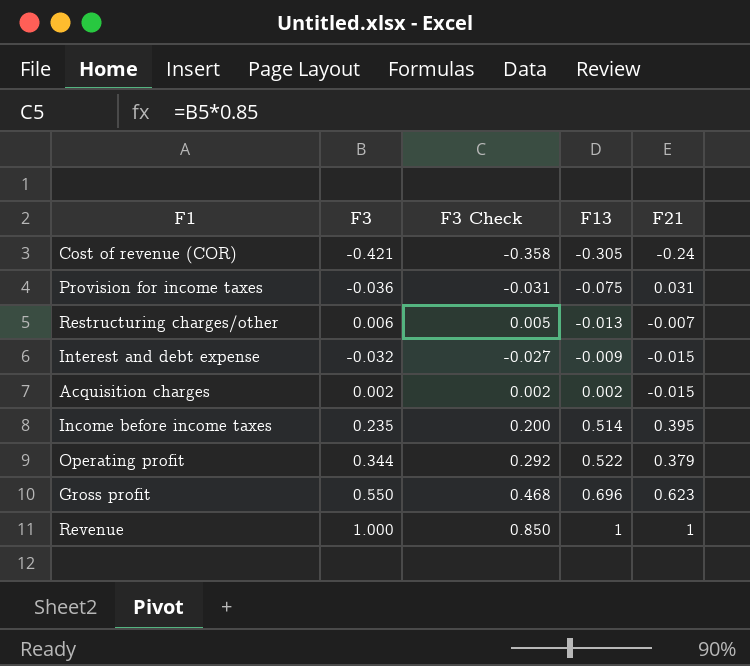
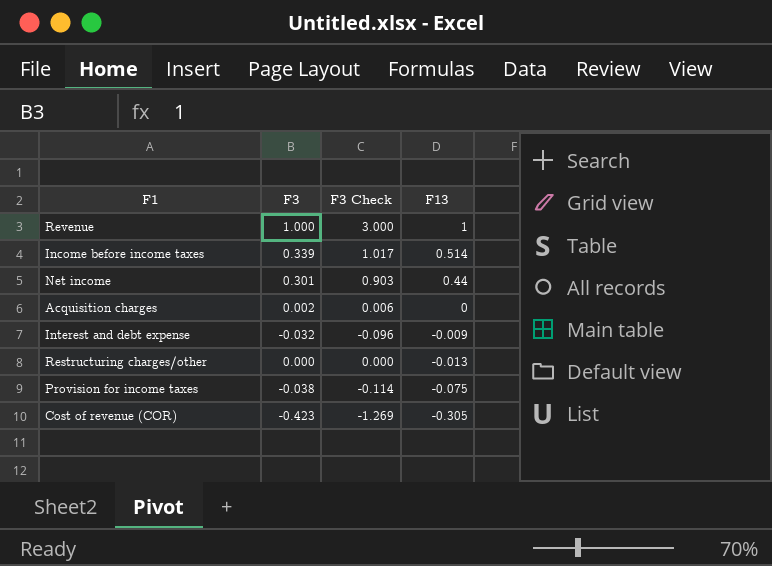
row order: F13 ascending -> F13 descending
column F21 | position: 5 -> none
column F3 Check | formula: [F3] * 0.85 -> [F3] * 3
row Operating profit: 0.344 | 0.292 | 0.522 | 0.379 -> none
row Gross profit: 0.550 | 0.468 | 0.696 | 0.623 -> none
Income before income taxes | F3: 0.235 -> 0.339
row Net income: none -> 0.301 | 0.903 | 0.44
Acquisition charges | F13: 0.002 -> 0
Restructuring charges/other | F3: 0.006 -> 0.000
Provision for income taxes | F3: -0.036 -> -0.038
Cost of revenue (COR) | F3: -0.421 -> -0.423

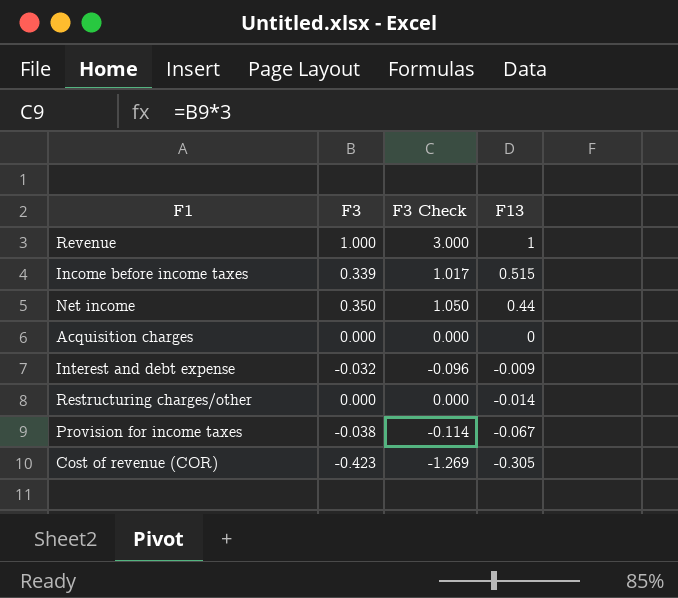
Income before income taxes | F13: 0.514 -> 0.515
Net income | F3: 0.301 -> 0.350
Net income | F3 Check: 0.903 -> 1.050
Acquisition charges | F3: 0.002 -> 0.000
Acquisition charges | F3 Check: 0.006 -> 0.000
Restructuring charges/other | F13: -0.013 -> -0.014
Provision for income taxes | F13: -0.075 -> -0.067

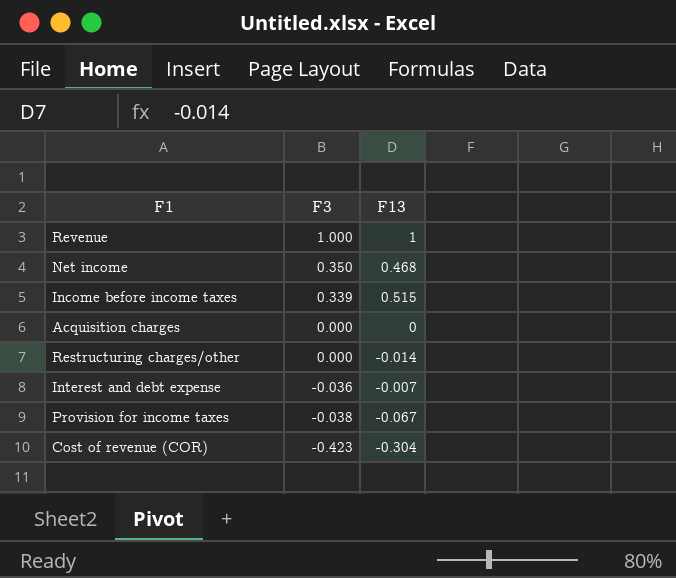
row order: F13 descending -> F3 descending
column F3 Check | formula: [F3] * 3 -> none
Net income | F13: 0.44 -> 0.468
Interest and debt expense | F3: -0.032 -> -0.036
Interest and debt expense | F13: -0.009 -> -0.007
Cost of revenue (COR) | F13: -0.305 -> -0.304

